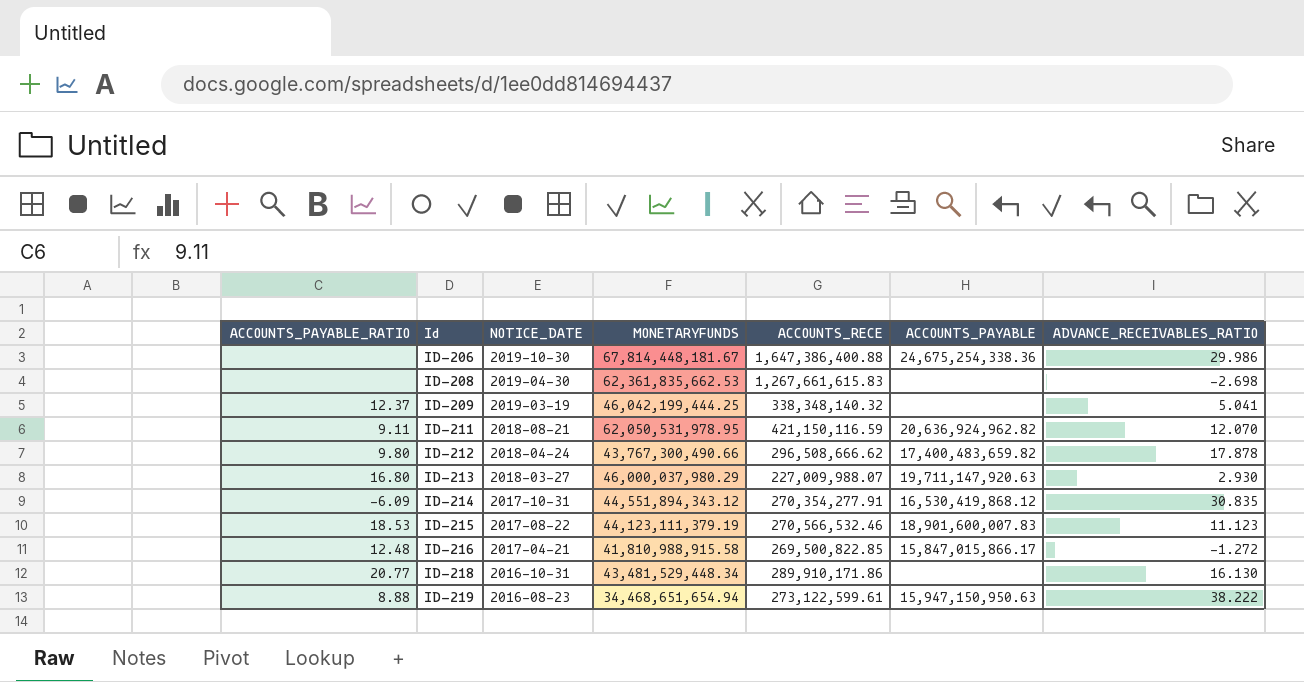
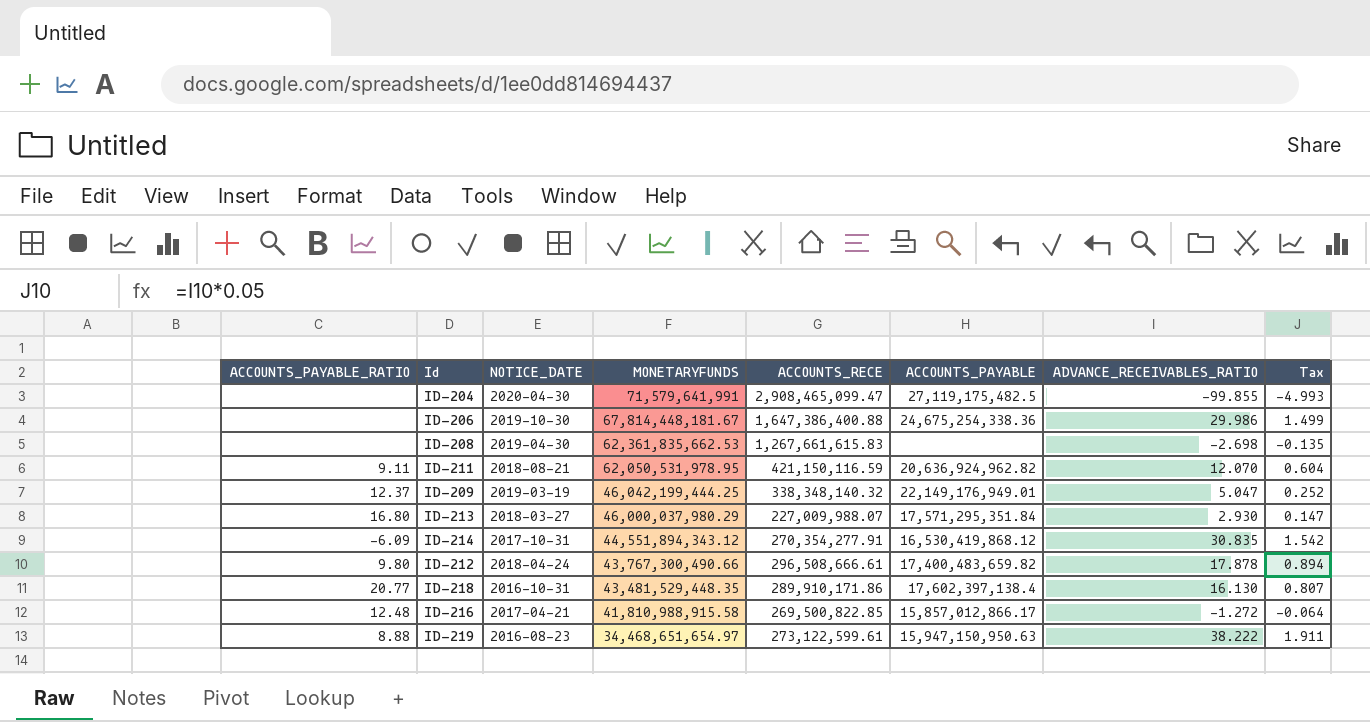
row order: Id ascending -> MONETARYFUNDS descending
column Tax | formula: none -> [ADVANCE_RECEIVABLES_RATIO] * 0.05
row ID-215: 18.53 | 2017-08-22 | 44,123,111,379.19 | 270,566,532.46 | 18,901,600,007.83 | 11.123 -> none
row ID-204: none -> none | 2020-04-30 | 71,579,641,991 | 2,908,465,099.47 | 27,119,175,482.5 | -99.855 | -4.993
ID-209 | ACCOUNTS_PAYABLE: none -> 22,149,176,949.01
ID-209 | ADVANCE_RECEIVABLES_RATIO: 5.041 -> 5.047
ID-213 | ACCOUNTS_PAYABLE: 19,711,147,920.63 -> 17,571,295,351.84
ID-212 | ACCOUNTS_RECE: 296,508,666.62 -> 296,508,666.61
ID-218 | MONETARYFUNDS: 43,481,529,448.34 -> 43,481,529,448.35
ID-218 | ACCOUNTS_PAYABLE: none -> 17,602,397,138.4
ID-216 | ACCOUNTS_PAYABLE: 15,847,015,866.17 -> 15,857,012,866.17
ID-219 | MONETARYFUNDS: 34,468,651,654.94 -> 34,468,651,654.97

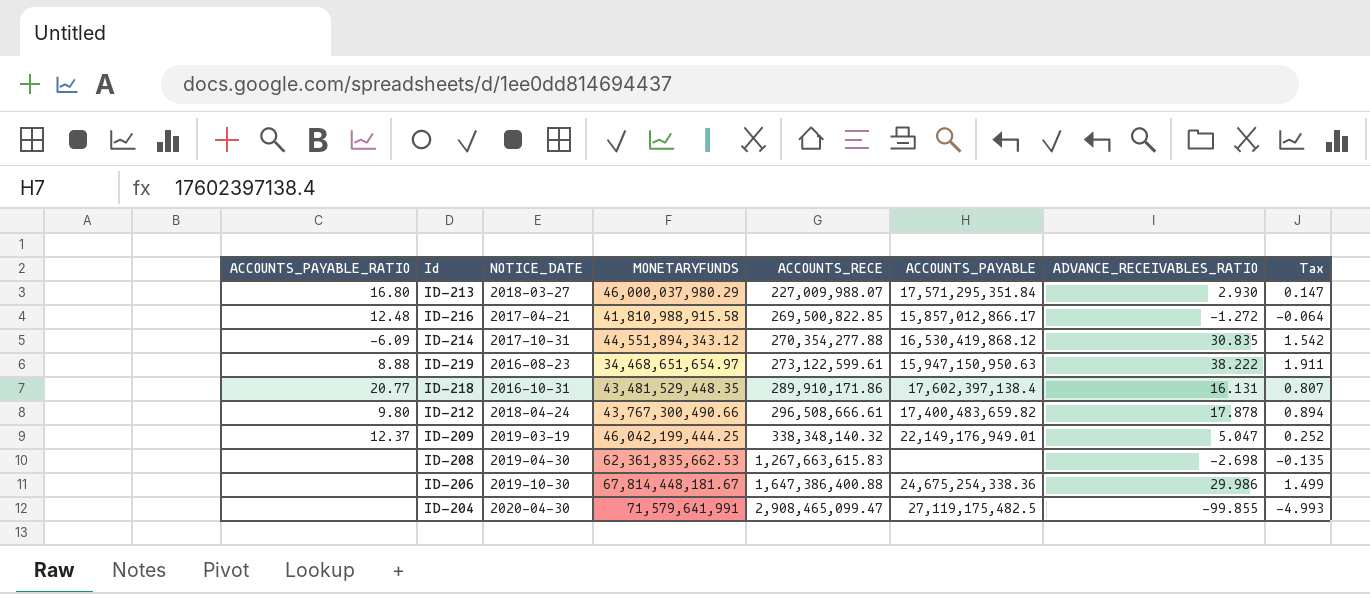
row order: MONETARYFUNDS descending -> ACCOUNTS_RECE ascending
row ID-211: 9.11 | 2018-08-21 | 62,050,531,978.95 | 421,150,116.59 | 20,636,924,962.82 | 12.070 | 0.604 -> none
ID-214 | ACCOUNTS_RECE: 270,354,277.91 -> 270,354,277.88
ID-218 | ADVANCE_RECEIVABLES_RATIO: 16.130 -> 16.131
ID-208 | ACCOUNTS_RECE: 1,267,661,615.83 -> 1,267,663,615.83

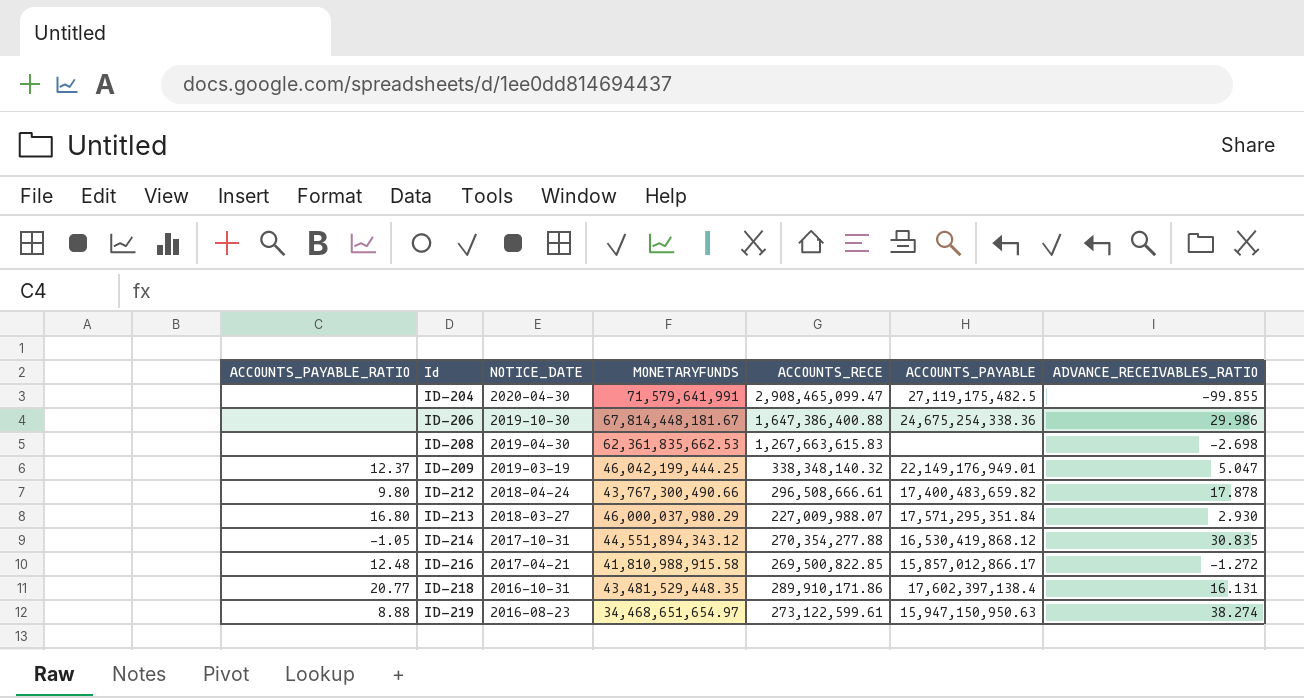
row order: ACCOUNTS_RECE ascending -> Id ascending
column Tax | formula: [ADVANCE_RECEIVABLES_RATIO] * 0.05 -> none
ID-214 | ACCOUNTS_PAYABLE_RATIO: -6.09 -> -1.05
ID-219 | ADVANCE_RECEIVABLES_RATIO: 38.222 -> 38.274

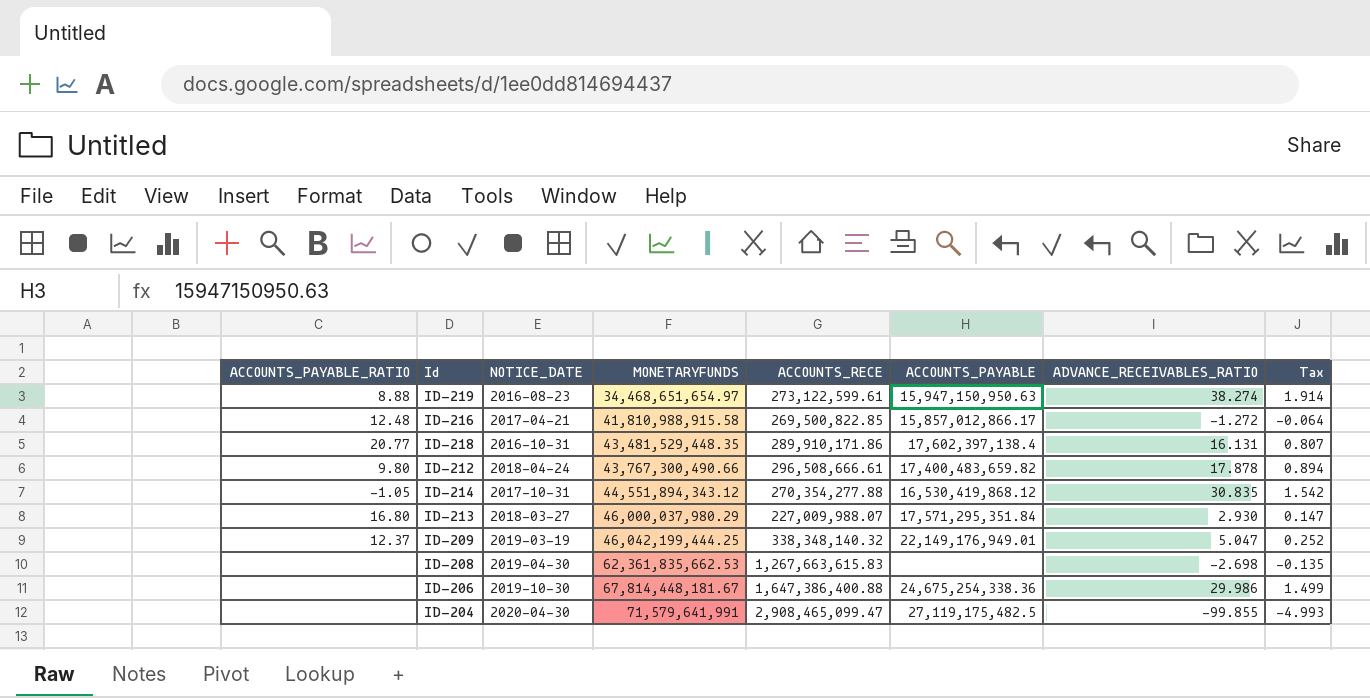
row order: Id ascending -> MONETARYFUNDS ascending
column Tax | formula: none -> [ADVANCE_RECEIVABLES_RATIO] * 0.05

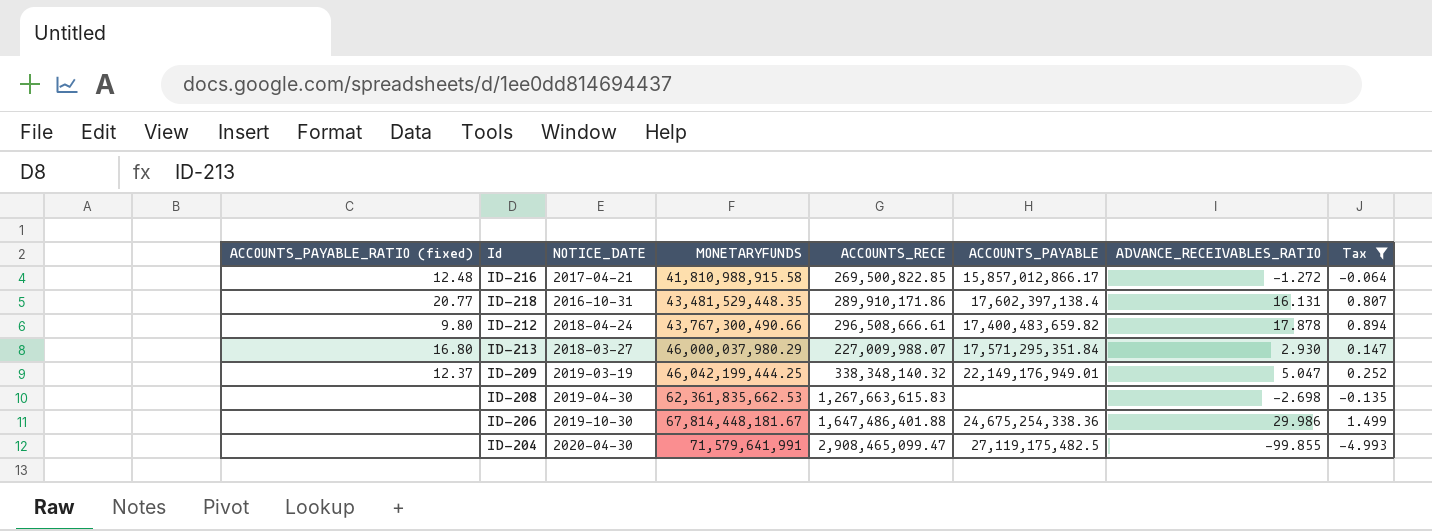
filter: none -> Tax <= 1.499
column name: ACCOUNTS_PAYABLE_RATIO -> ACCOUNTS_PAYABLE_RATIO (fixed)
ID-206 | ACCOUNTS_RECE: 1,647,386,400.88 -> 1,647,486,401.88

